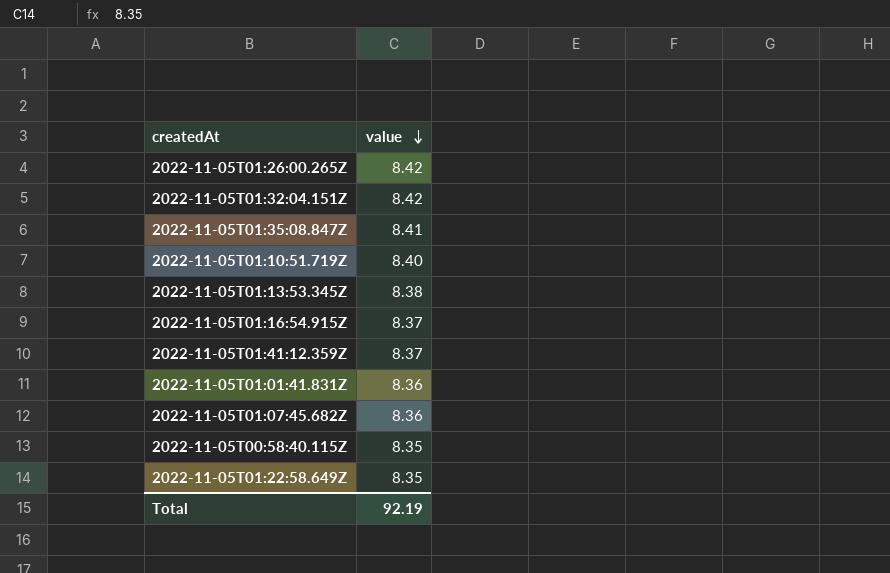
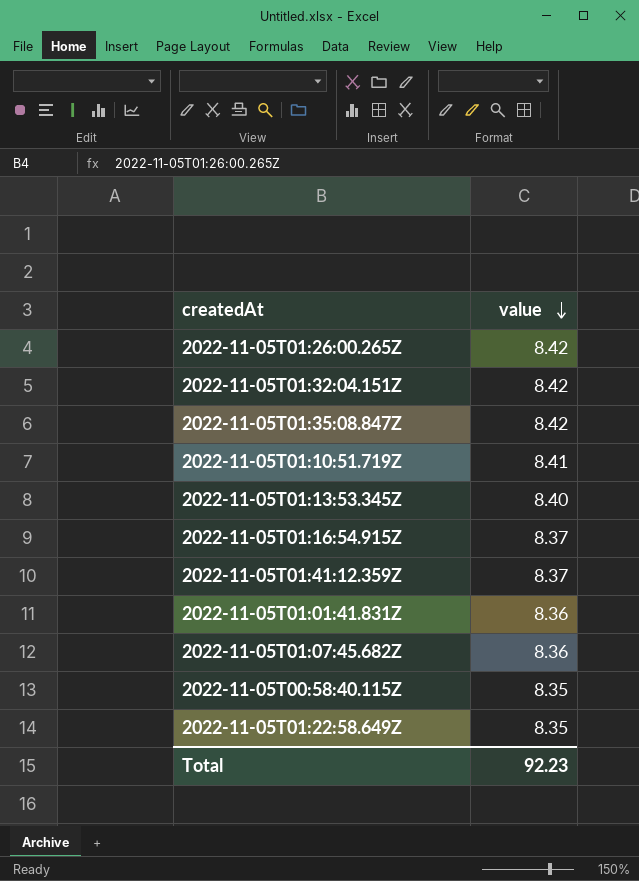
2022-11-05T01:35:08.847Z | value: 8.41 -> 8.42
2022-11-05T01:10:51.719Z | value: 8.40 -> 8.41
2022-11-05T01:13:53.345Z | value: 8.38 -> 8.40
Total | value: 92.19 -> 92.23

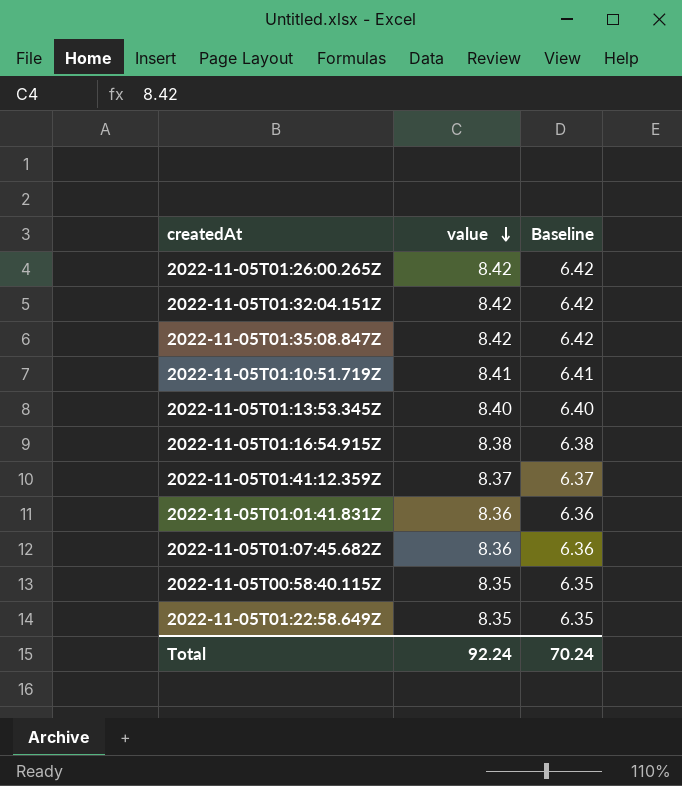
column Baseline | formula: none -> [value] - 2
2022-11-05T01:16:54.915Z | value: 8.37 -> 8.38
Total | value: 92.23 -> 92.24

